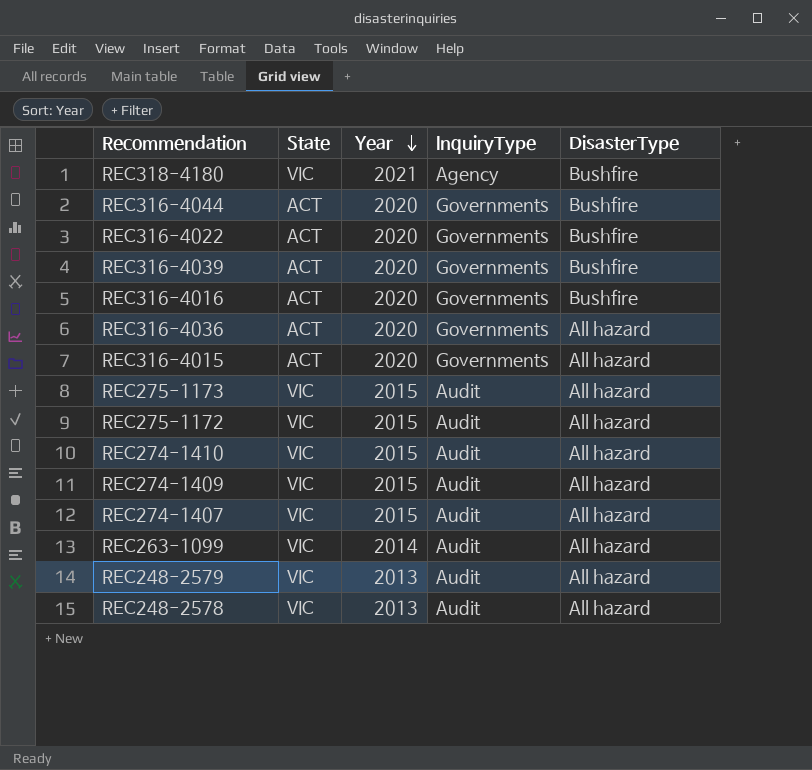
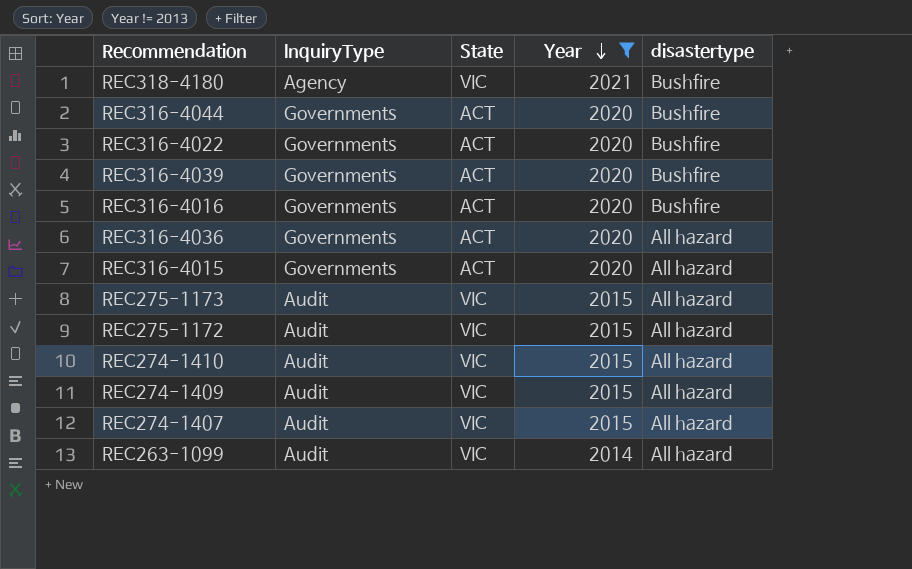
filter: none -> Year != 2013
column InquiryType | position: 4 -> 2
column name: DisasterType -> disastertype

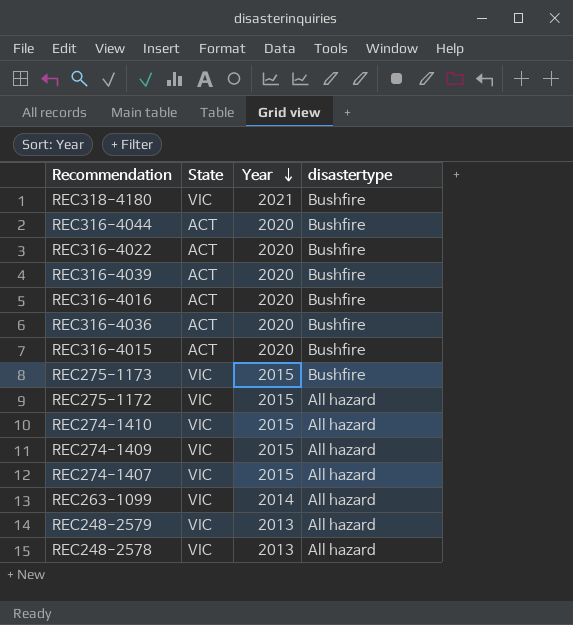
filter: Year != 2013 -> none
column InquiryType | position: 2 -> none
REC316-4036 | disastertype: All hazard -> Bushfire
REC316-4015 | disastertype: All hazard -> Bushfire
REC275-1173 | disastertype: All hazard -> Bushfire

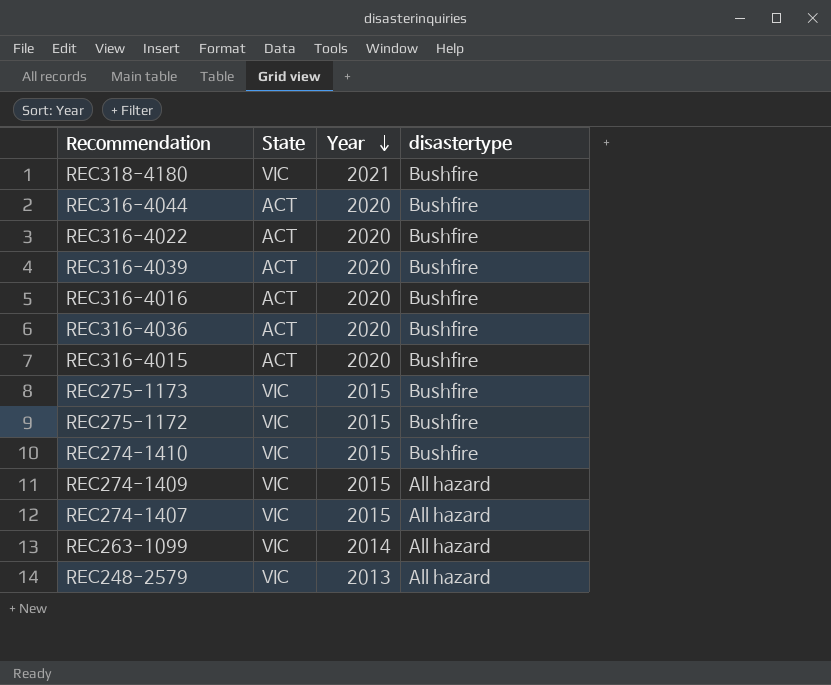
row REC248-2578: VIC | 2013 | All hazard -> none
REC275-1172 | disastertype: All hazard -> Bushfire
REC274-1410 | disastertype: All hazard -> Bushfire

